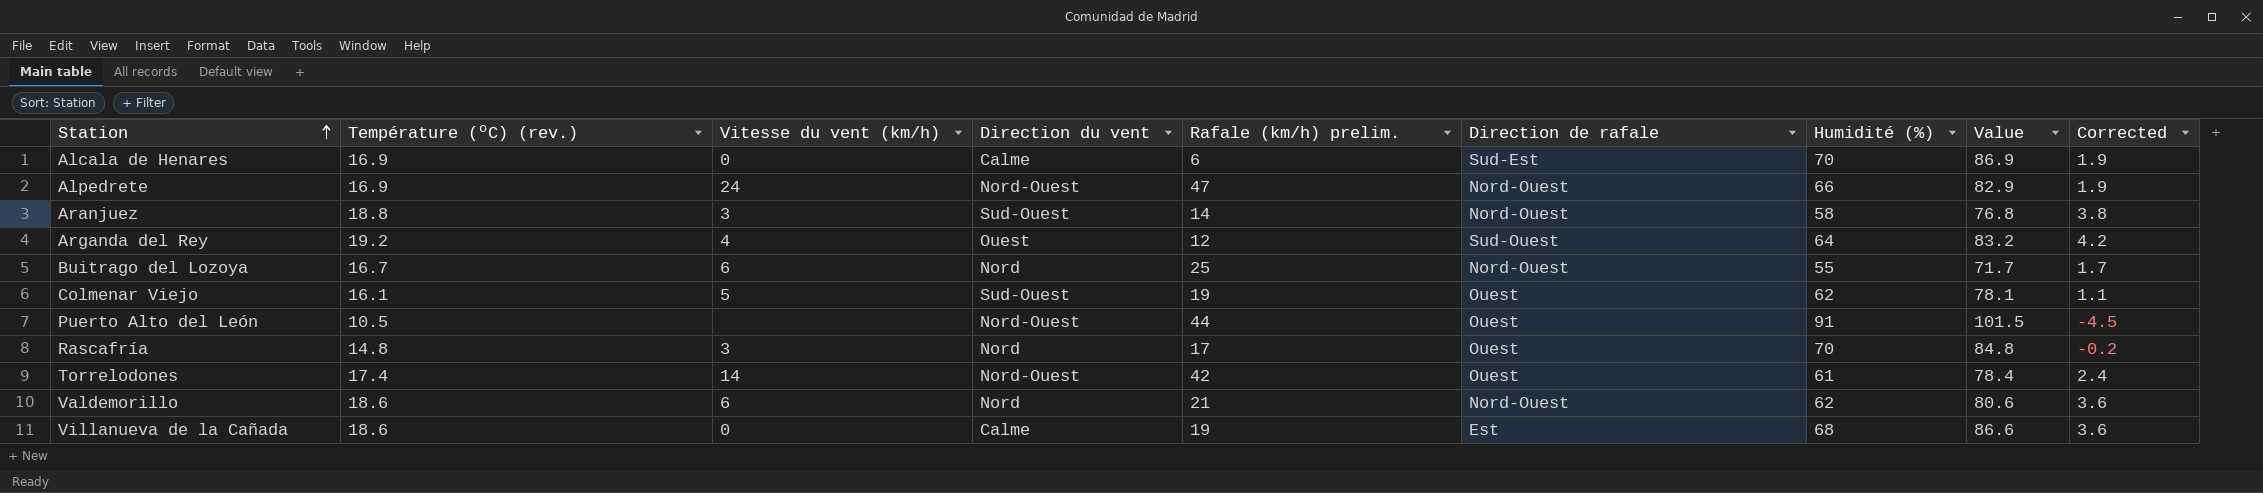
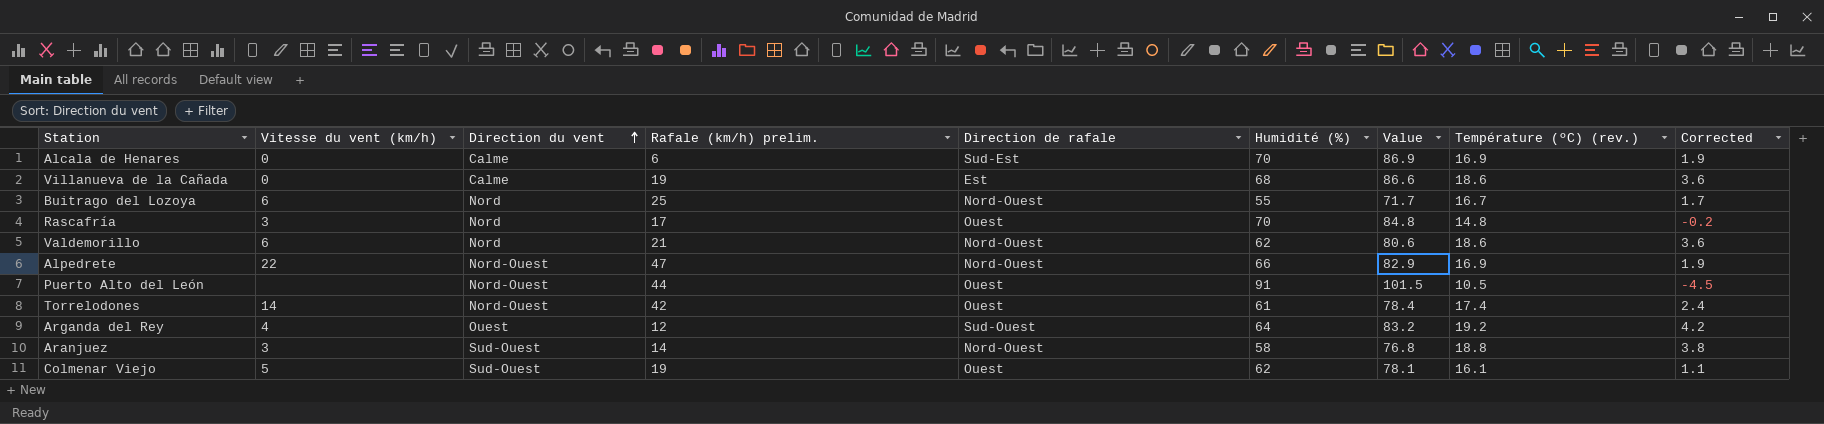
row order: Station ascending -> Direction du vent ascending
column Température (ºC) (rev.) | position: 2 -> 8
Alpedrete | Vitesse du vent (km/h): 24 -> 22

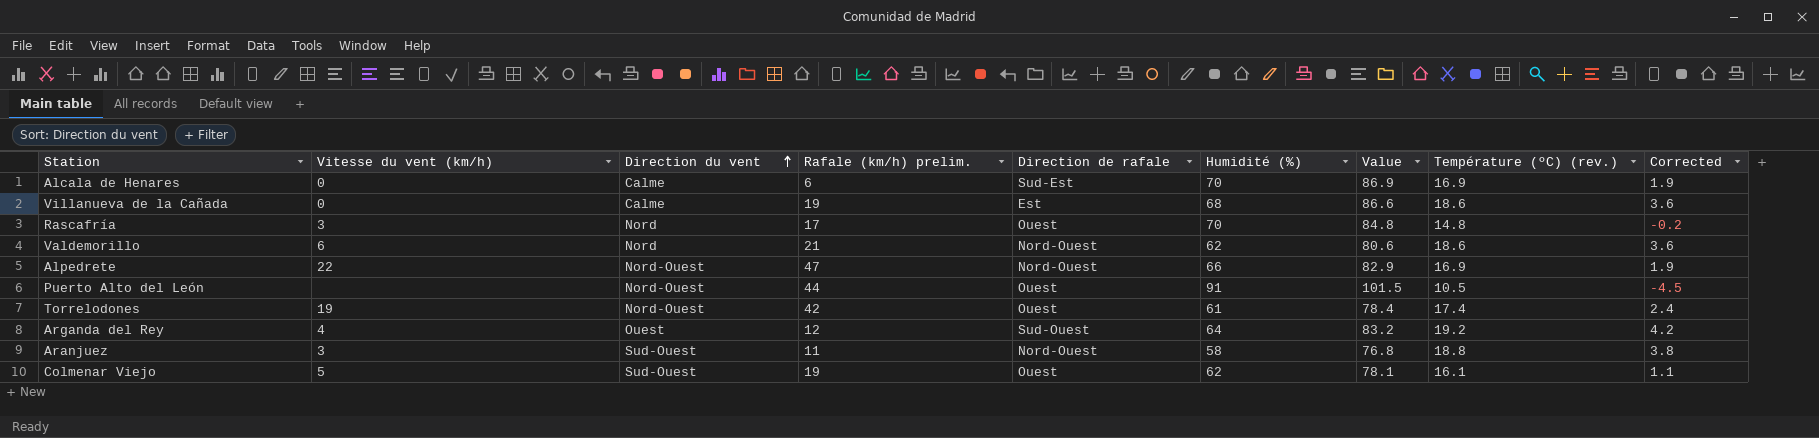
row Buitrago del Lozoya: 6 | Nord | 25 | Nord-Ouest | 55 | 71.7 | 16.7 | 1.7 -> none
Torrelodones | Vitesse du vent (km/h): 14 -> 19
Aranjuez | Rafale (km/h) prelim.: 14 -> 11

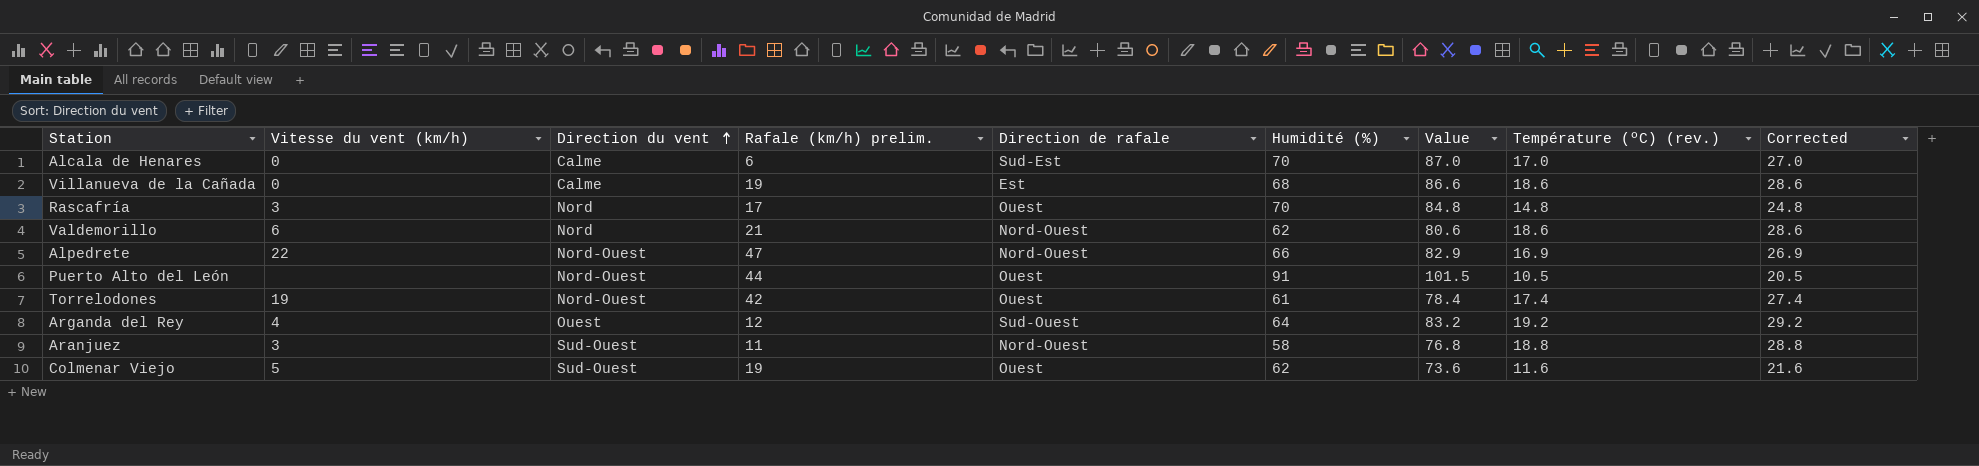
column Corrected | formula: [Température (ºC) (rev.)] - 15 -> [Température (ºC) (rev.)] + 10
Alcala de Henares | Value: 86.9 -> 87.0
Alcala de Henares | Température (ºC) (rev.): 16.9 -> 17.0
Colmenar Viejo | Value: 78.1 -> 73.6
Colmenar Viejo | Température (ºC) (rev.): 16.1 -> 11.6

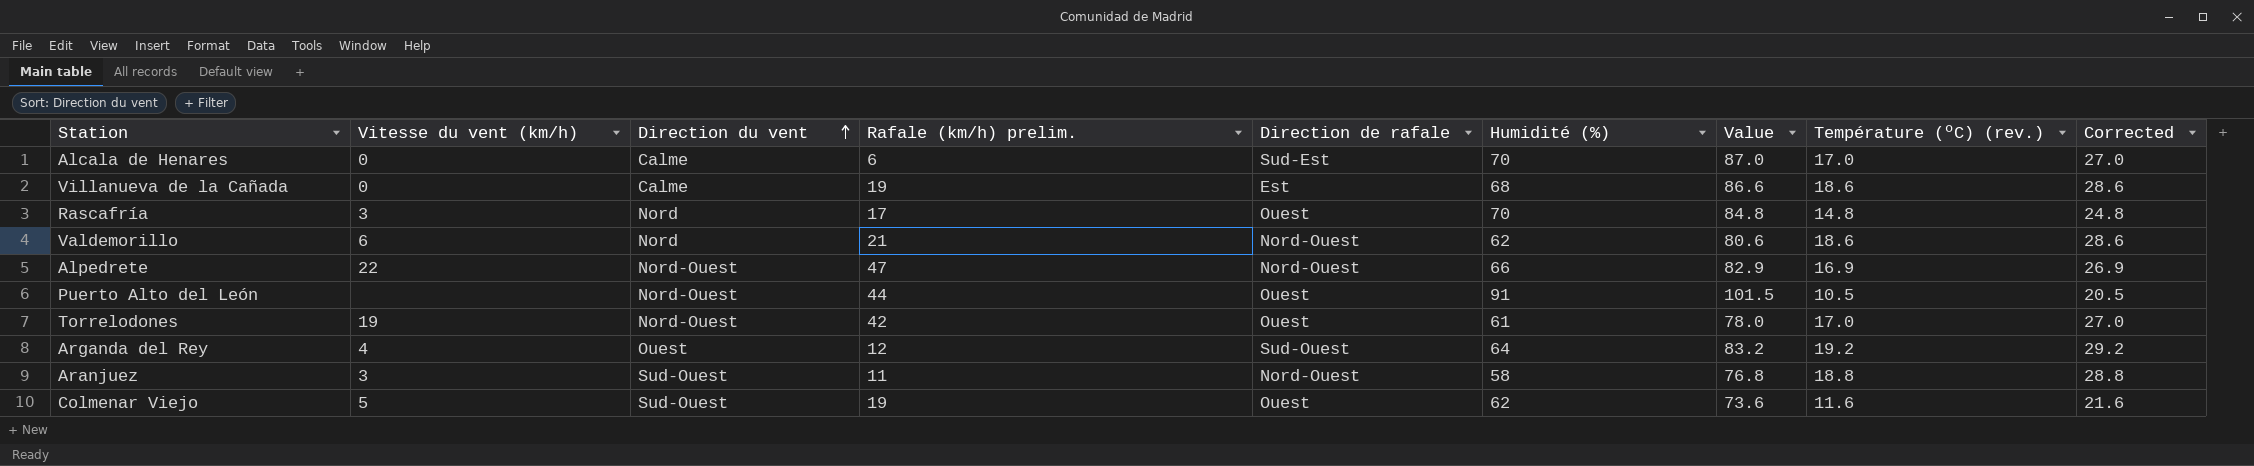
Torrelodones | Value: 78.4 -> 78.0
Torrelodones | Température (ºC) (rev.): 17.4 -> 17.0
Torrelodones | Corrected: 27.4 -> 27.0

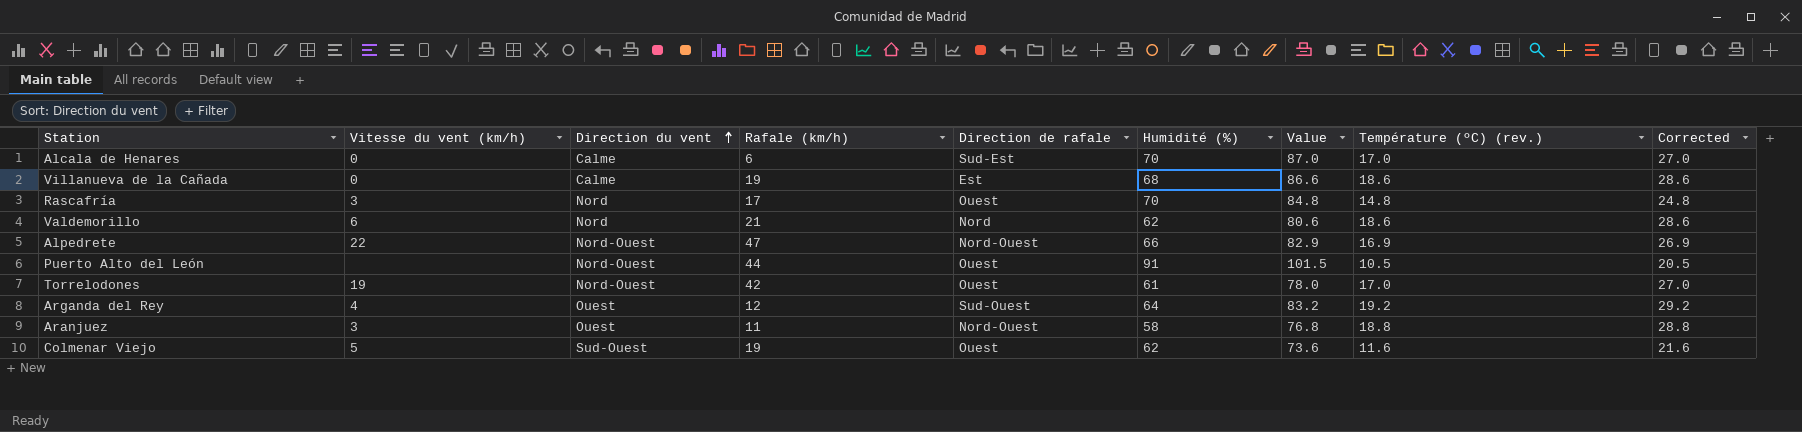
column name: Rafale (km/h) prelim. -> Rafale (km/h)
Valdemorillo | Direction de rafale: Nord-Ouest -> Nord
Aranjuez | Direction du vent: Sud-Ouest -> Ouest

